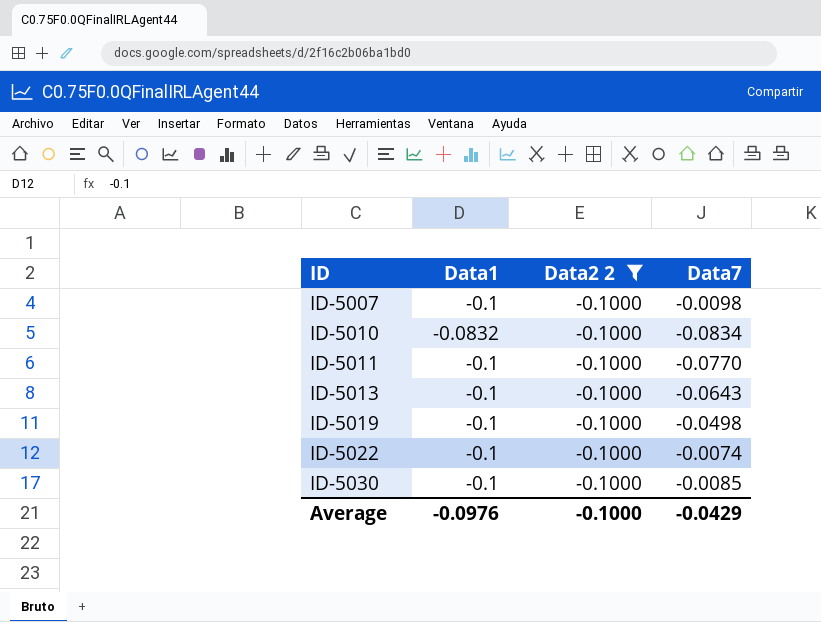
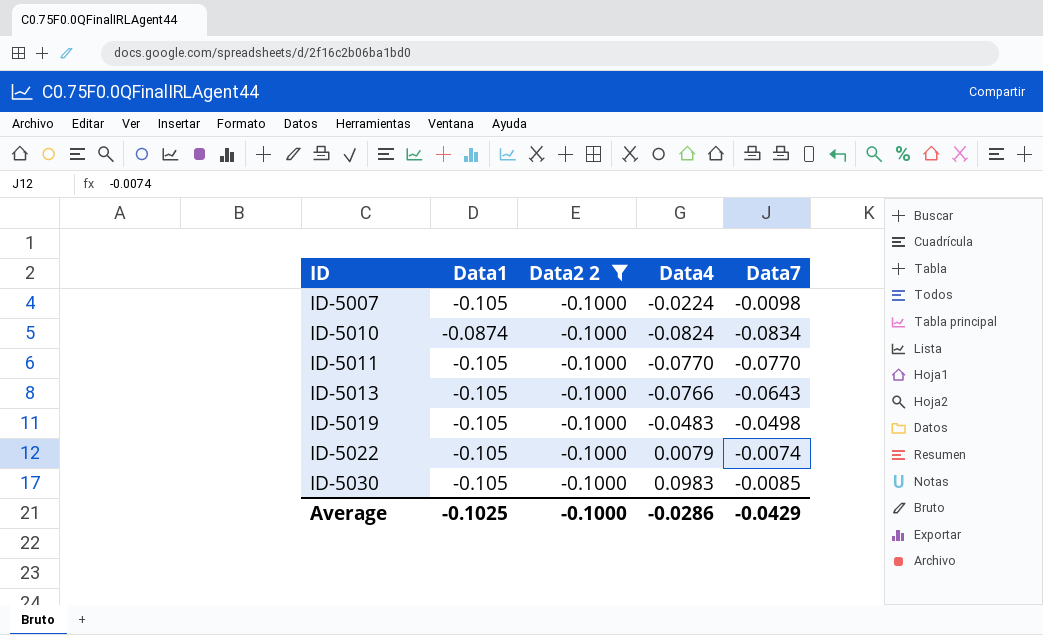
column Data4 | position: none -> 4
ID-5007 | Data1: -0.1 -> -0.105
ID-5010 | Data1: -0.0832 -> -0.0874
ID-5011 | Data1: -0.1 -> -0.105
ID-5013 | Data1: -0.1 -> -0.105
ID-5019 | Data1: -0.1 -> -0.105
ID-5022 | Data1: -0.1 -> -0.105
ID-5030 | Data1: -0.1 -> -0.105
Average | Data1: -0.0976 -> -0.1025

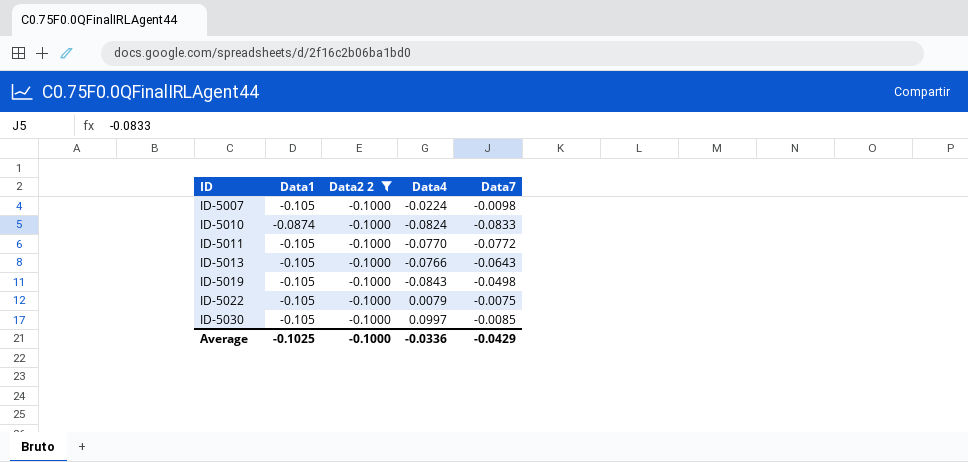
ID-5010 | Data7: -0.0834 -> -0.0833
ID-5011 | Data7: -0.0770 -> -0.0772
ID-5019 | Data4: -0.0483 -> -0.0843
ID-5022 | Data7: -0.0074 -> -0.0075
ID-5030 | Data4: 0.0983 -> 0.0997
Average | Data4: -0.0286 -> -0.0336

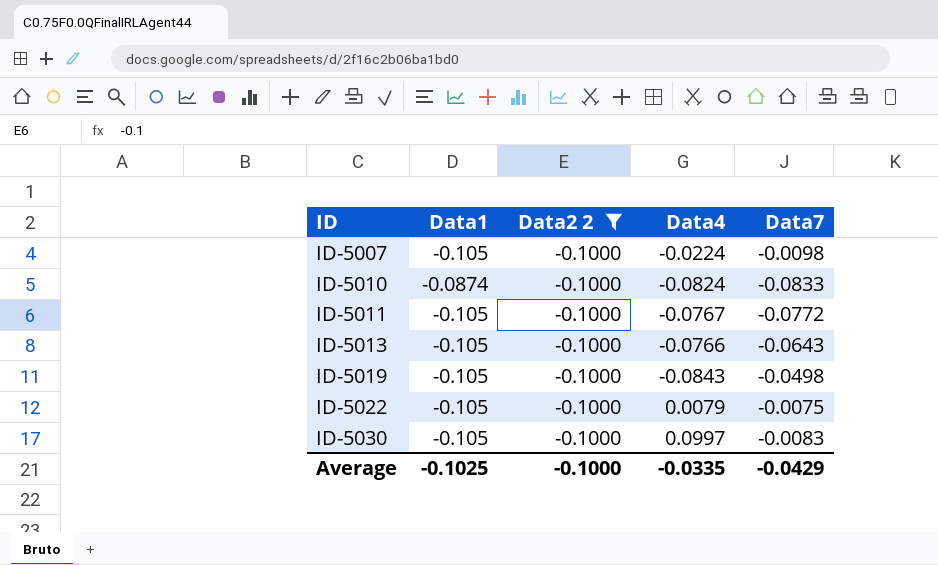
ID-5011 | Data4: -0.0770 -> -0.0767
ID-5030 | Data7: -0.0085 -> -0.0083
Average | Data4: -0.0336 -> -0.0335

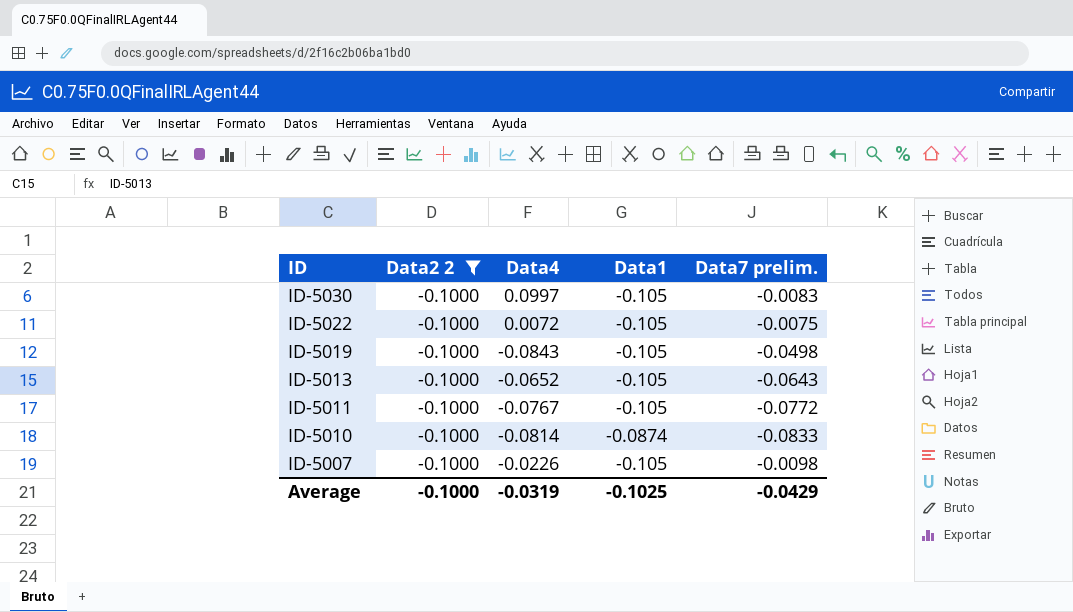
row order: ID ascending -> ID descending
column Data1 | position: 2 -> 4
column name: Data7 -> Data7 prelim.
ID-5022 | Data4: 0.0079 -> 0.0072
ID-5013 | Data4: -0.0766 -> -0.0652
ID-5010 | Data4: -0.0824 -> -0.0814
ID-5007 | Data4: -0.0224 -> -0.0226
Average | Data4: -0.0335 -> -0.0319

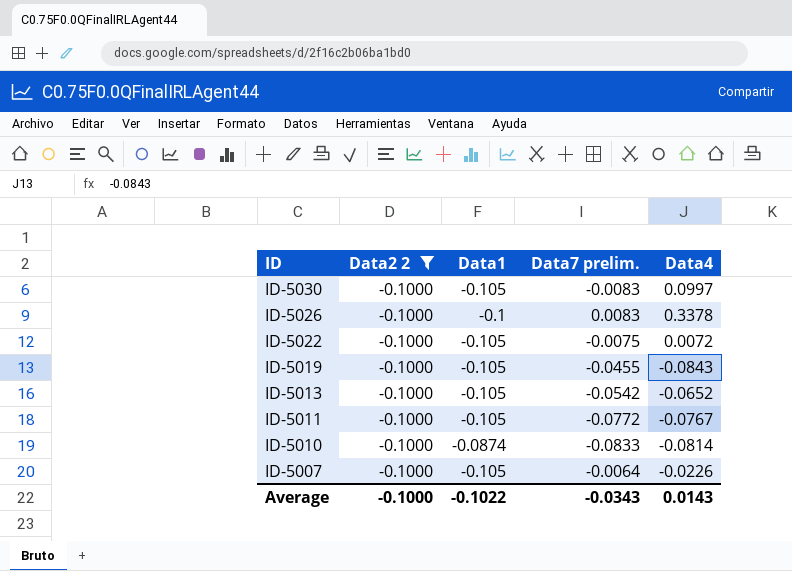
column Data4 | position: 3 -> 5
row ID-5026: none -> -0.1000 | -0.1 | 0.0083 | 0.3378
ID-5019 | Data7 prelim.: -0.0498 -> -0.0455
ID-5013 | Data7 prelim.: -0.0643 -> -0.0542
ID-5007 | Data7 prelim.: -0.0098 -> -0.0064
Average | Data1: -0.1025 -> -0.1022
Average | Data7 prelim.: -0.0429 -> -0.0343
Average | Data4: -0.0319 -> 0.0143

